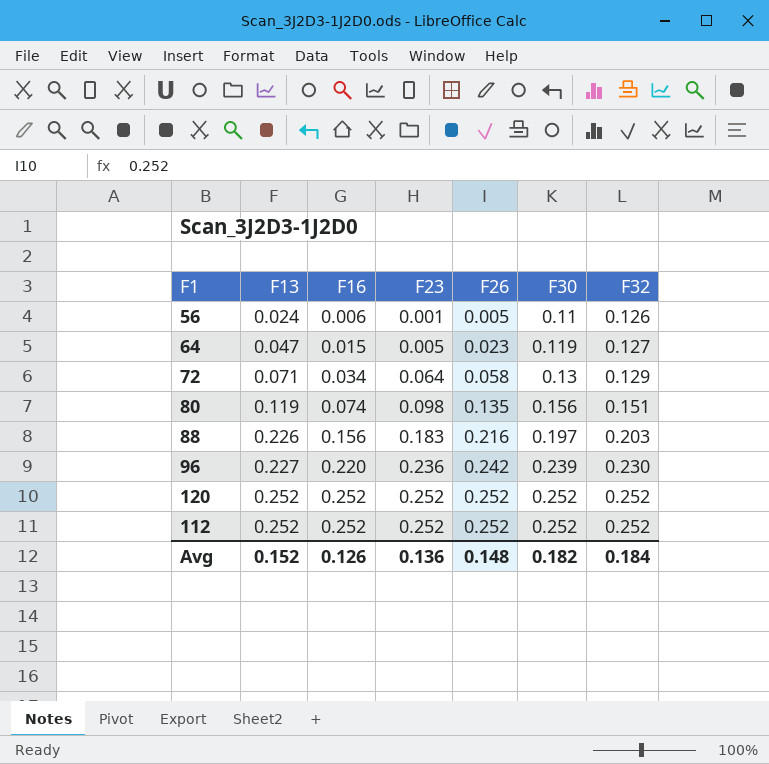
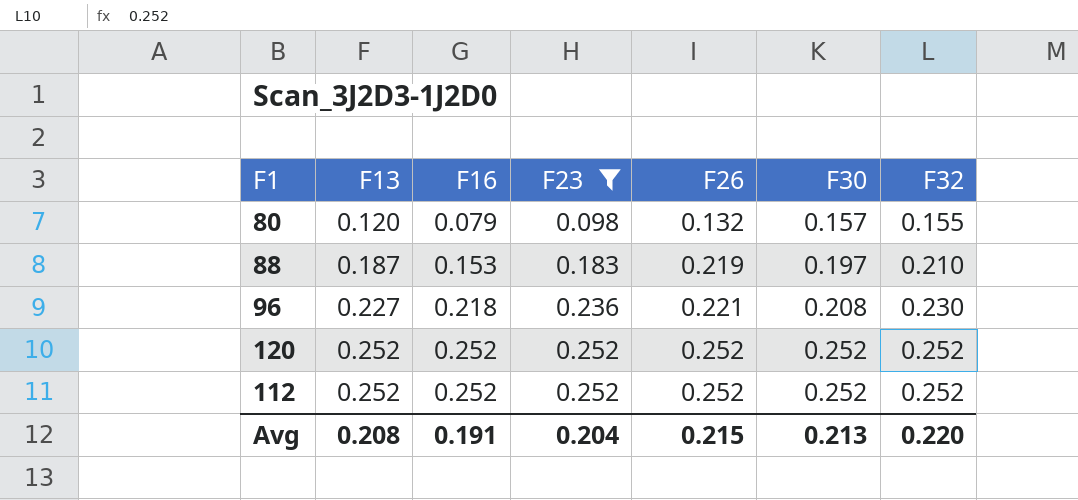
filter: none -> F23 >= 0.098
80 | F13: 0.119 -> 0.120
80 | F16: 0.074 -> 0.079
80 | F26: 0.135 -> 0.132
80 | F30: 0.156 -> 0.157
80 | F32: 0.151 -> 0.155
88 | F13: 0.226 -> 0.187
88 | F16: 0.156 -> 0.153
88 | F26: 0.216 -> 0.219
88 | F32: 0.203 -> 0.210
96 | F16: 0.220 -> 0.218
96 | F26: 0.242 -> 0.221
96 | F30: 0.239 -> 0.208
Avg | F13: 0.152 -> 0.208
Avg | F16: 0.126 -> 0.191
Avg | F23: 0.136 -> 0.204
Avg | F26: 0.148 -> 0.215
Avg | F30: 0.182 -> 0.213
Avg | F32: 0.184 -> 0.220

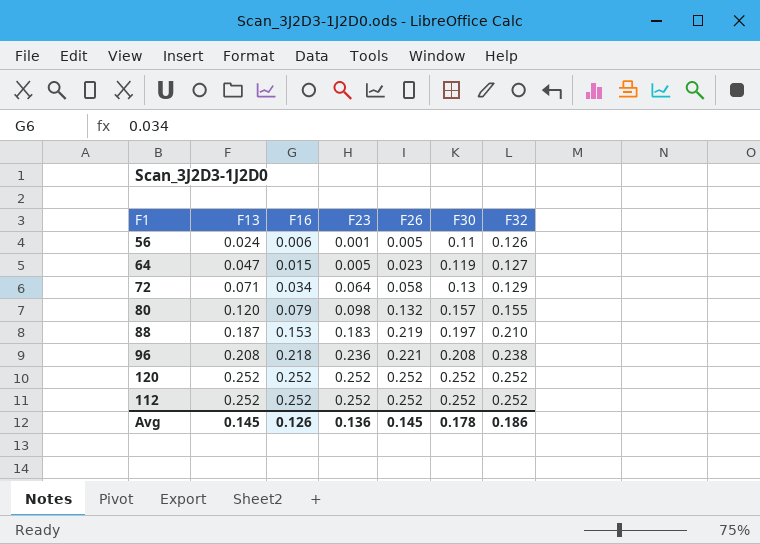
filter: F23 >= 0.098 -> none
96 | F13: 0.227 -> 0.208
96 | F32: 0.230 -> 0.238
Avg | F13: 0.208 -> 0.145
Avg | F16: 0.191 -> 0.126
Avg | F23: 0.204 -> 0.136
Avg | F26: 0.215 -> 0.145
Avg | F30: 0.213 -> 0.178
Avg | F32: 0.220 -> 0.186

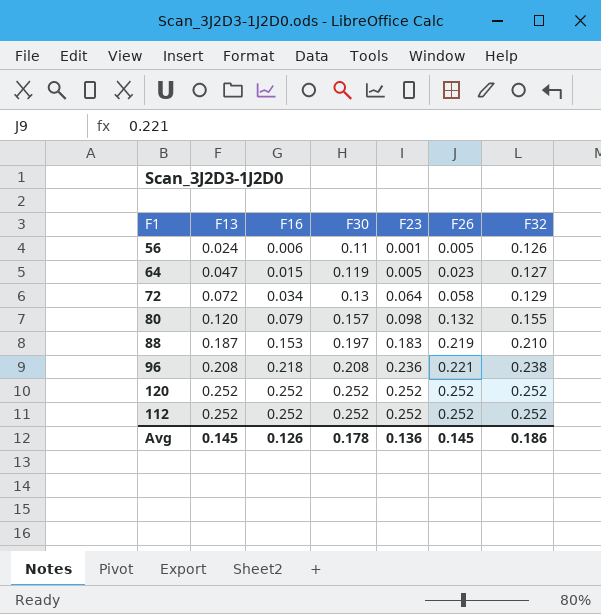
column F30 | position: 6 -> 4
72 | F13: 0.071 -> 0.072

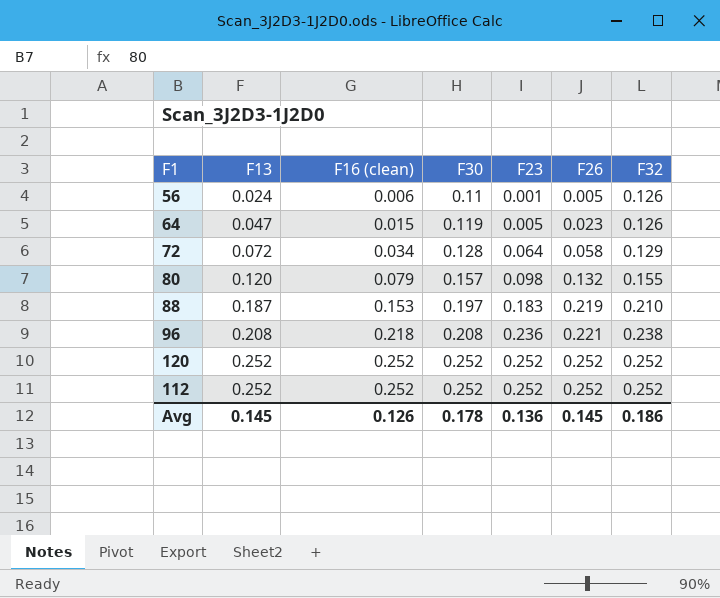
column name: F16 -> F16 (clean)
64 | F32: 0.127 -> 0.126
72 | F30: 0.13 -> 0.128

